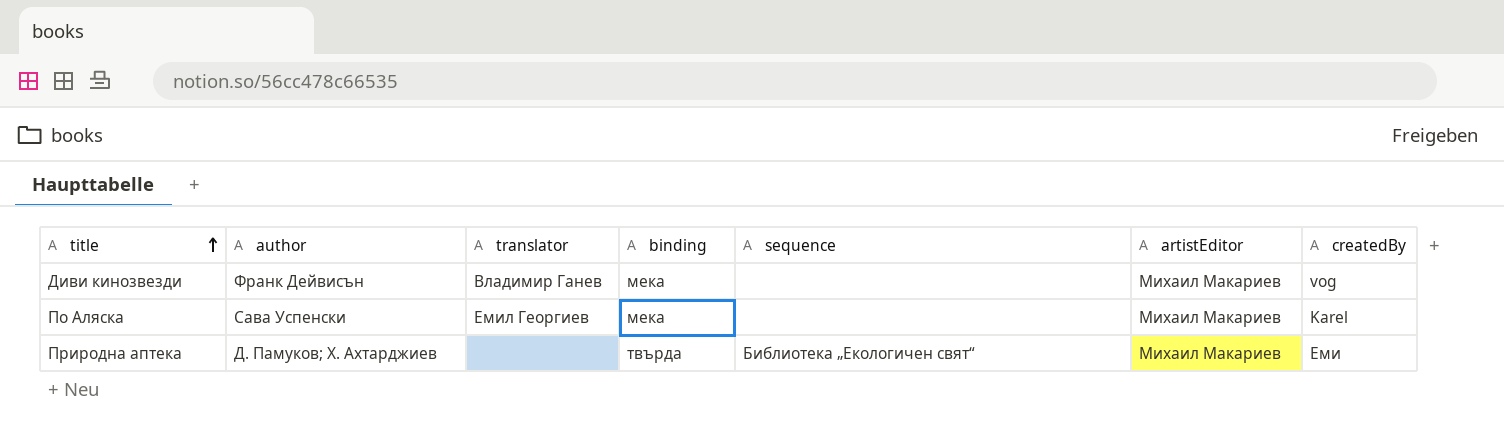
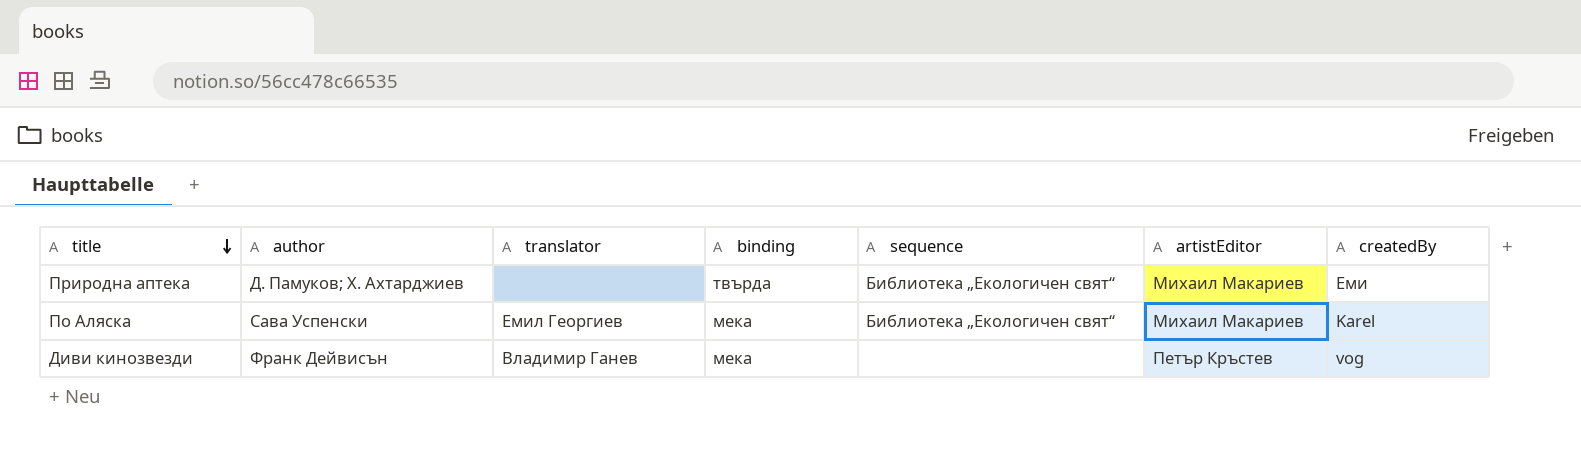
row order: title ascending -> title descending
По Аляска | sequence: none -> Библиотека „Екологичен свят“
Диви кинозвезди | artistEditor: Михаил Макариев -> Петър Кръстев

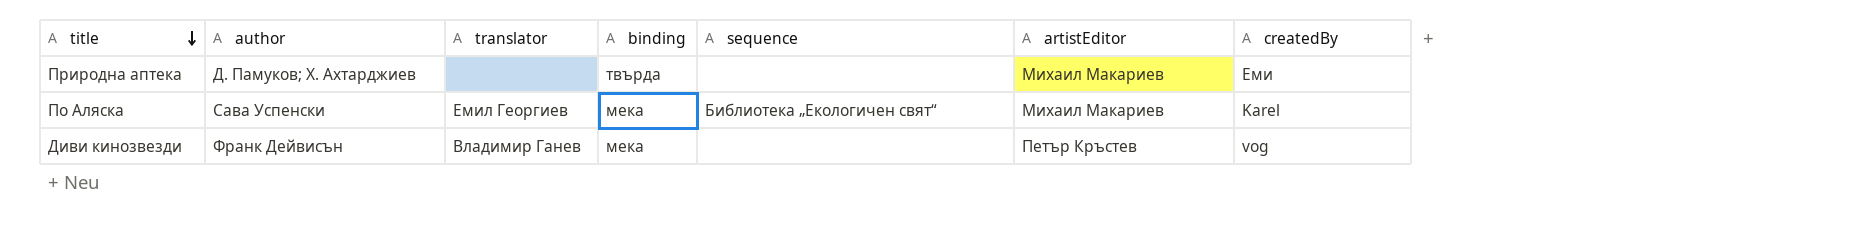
Природна аптека | sequence: Библиотека „Екологичен свят“ -> none

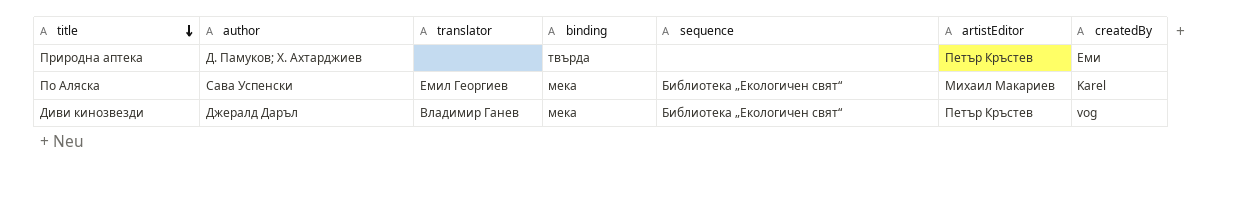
Природна аптека | artistEditor: Михаил Макариев -> Петър Кръстев
Диви кинозвезди | author: Франк Дейвисън -> Джералд Даръл
Диви кинозвезди | sequence: none -> Библиотека „Екологичен свят“

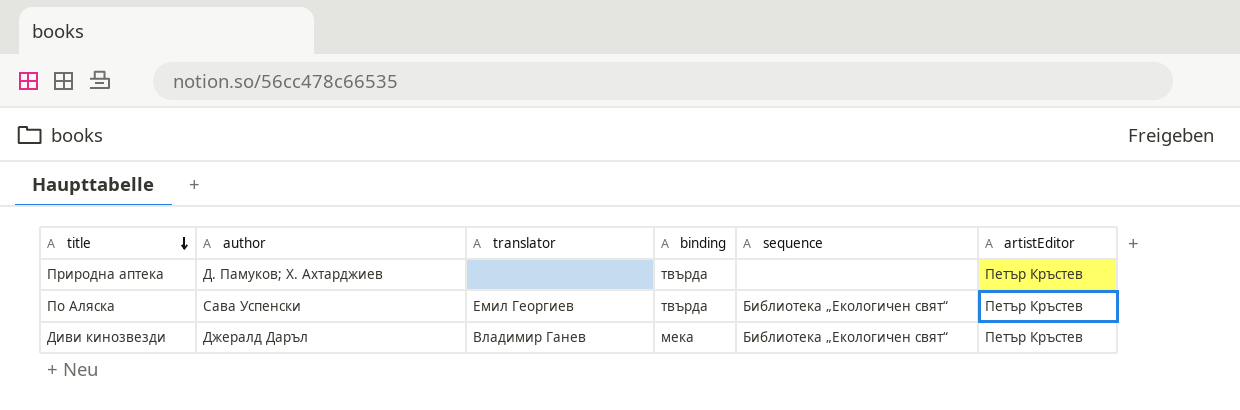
column createdBy | position: 7 -> none
По Аляска | binding: мека -> твърда
По Аляска | artistEditor: Михаил Макариев -> Петър Кръстев

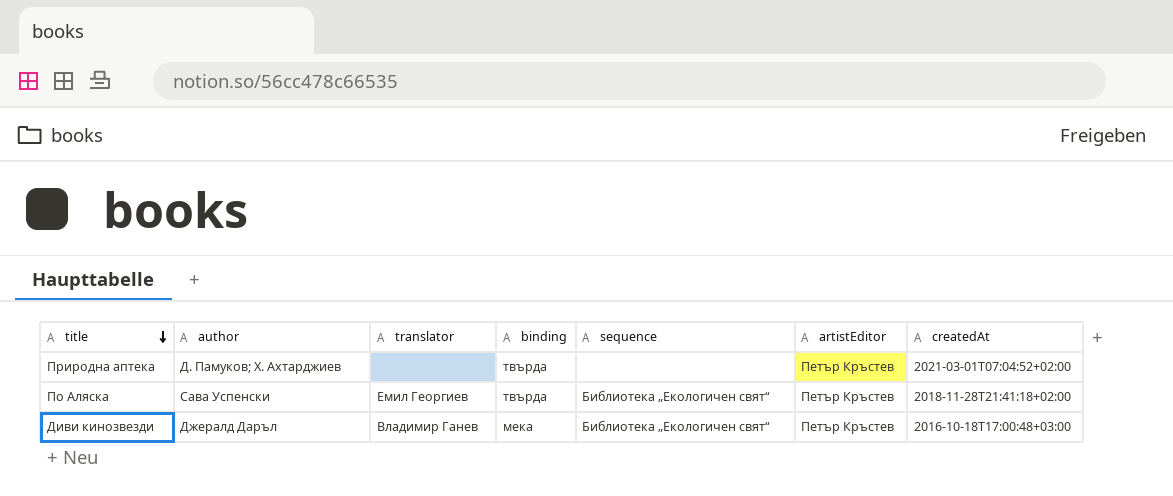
column createdAt | position: none -> 7

